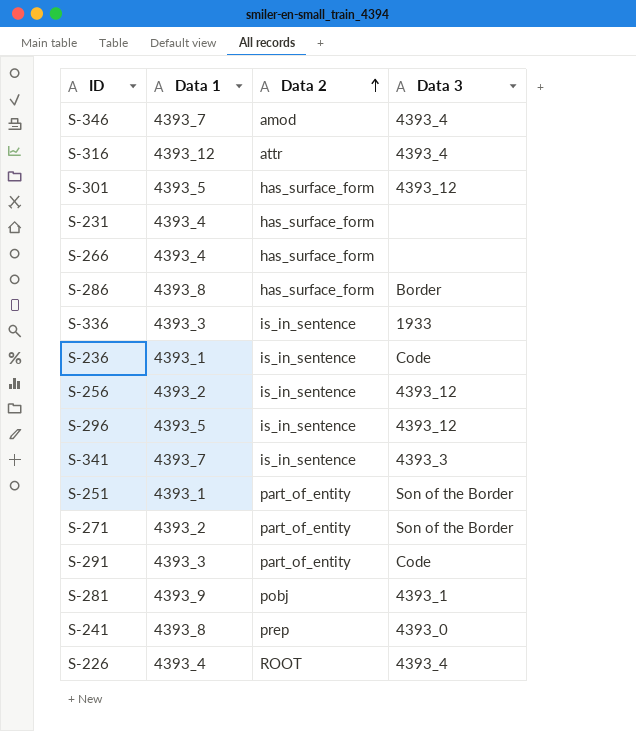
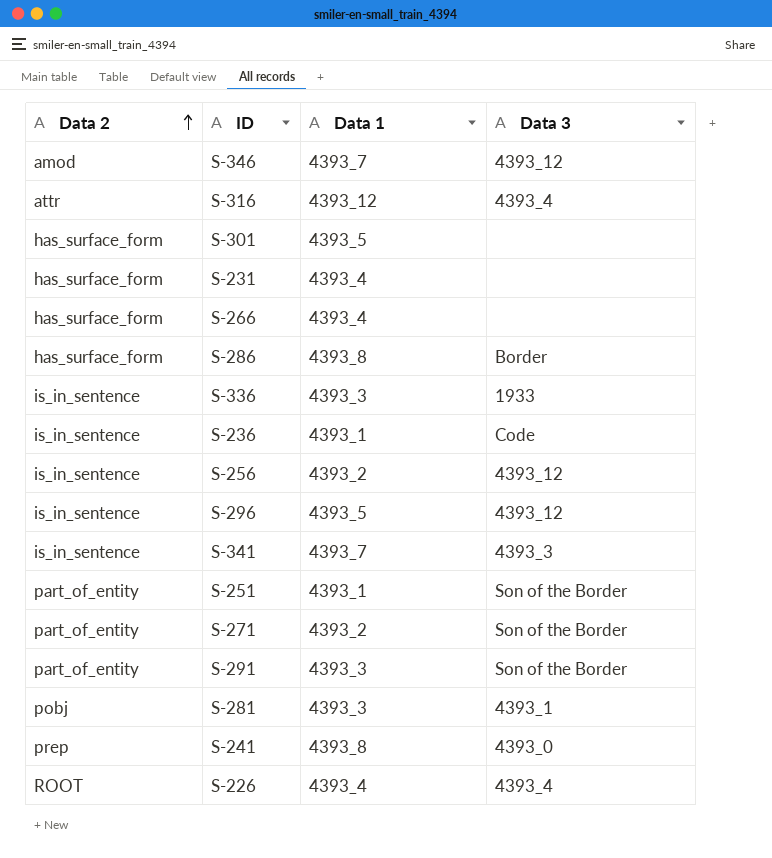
column Data 2 | position: 3 -> 1
S-346 | Data 3: 4393_4 -> 4393_12
S-301 | Data 3: 4393_12 -> none
S-291 | Data 3: Code -> Son of the Border
S-281 | Data 1: 4393_9 -> 4393_3

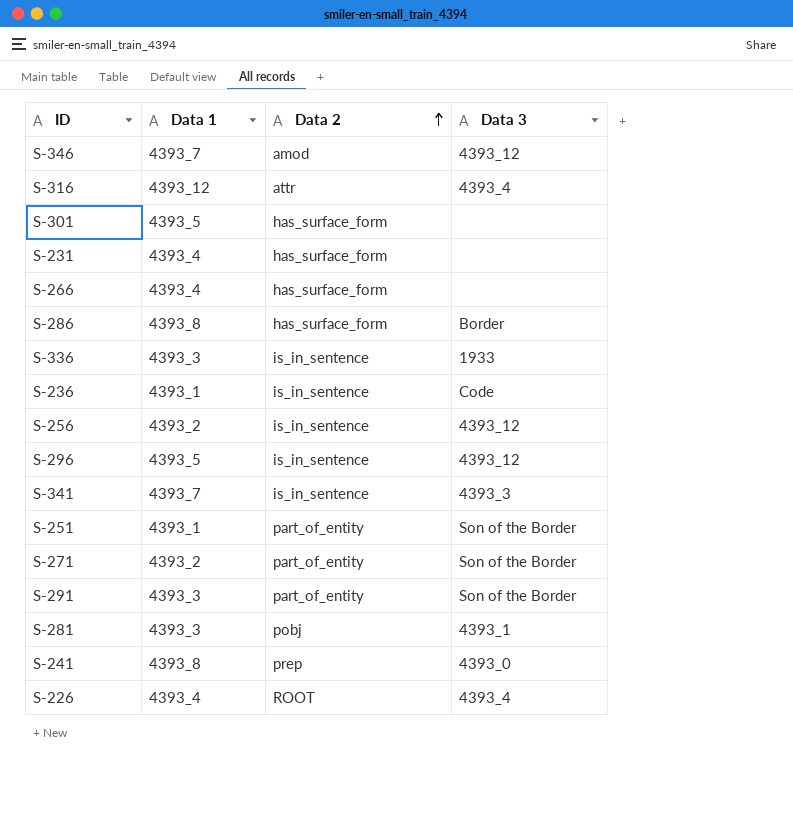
column Data 2 | position: 1 -> 3

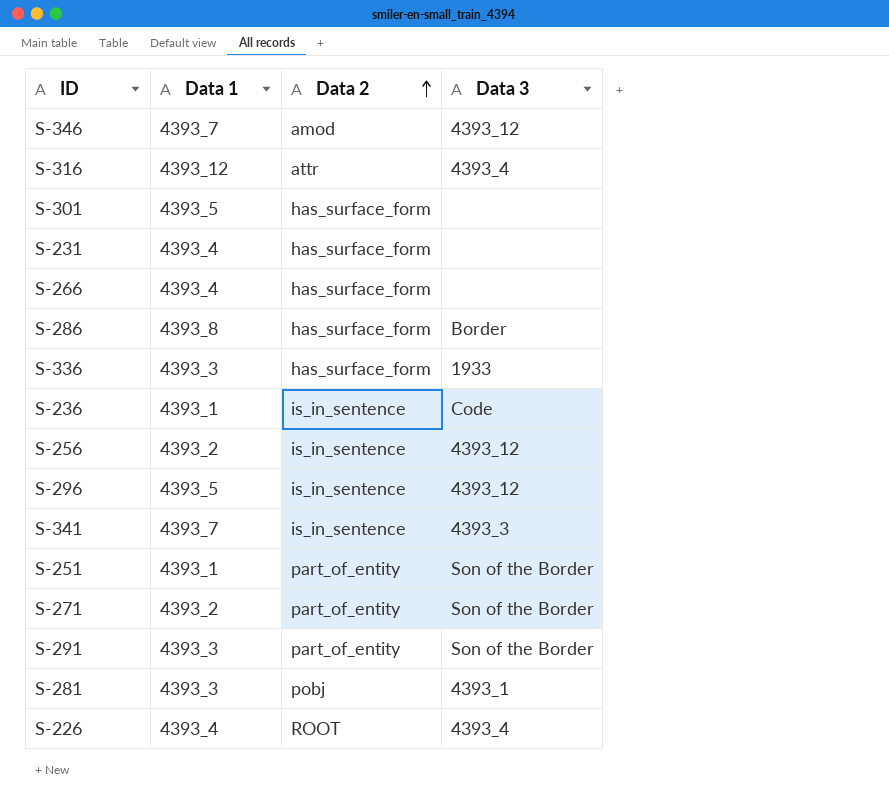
row S-241: 4393_8 | prep | 4393_0 -> none
S-336 | Data 2: is_in_sentence -> has_surface_form

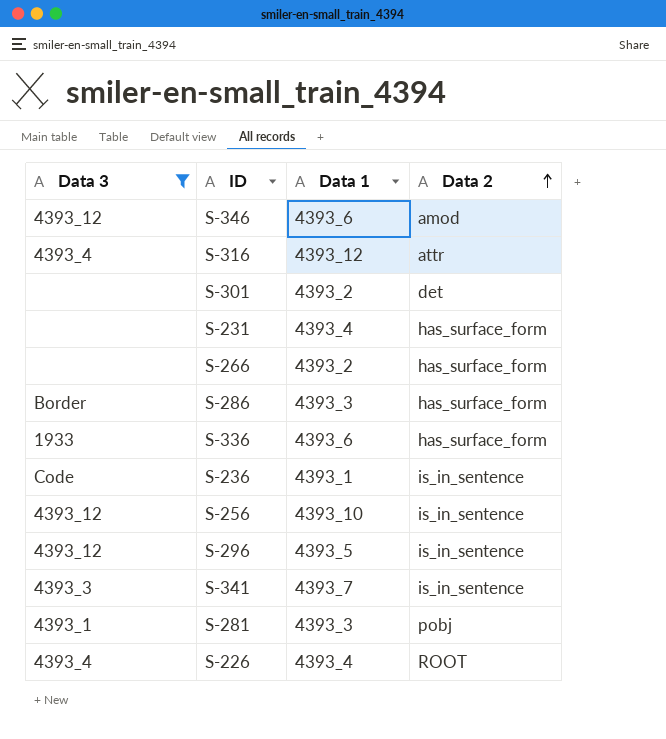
filter: none -> Data 3 != Son of the Border
column Data 3 | position: 4 -> 1
S-346 | Data 1: 4393_7 -> 4393_6
S-301 | Data 1: 4393_5 -> 4393_2
S-301 | Data 2: has_surface_form -> det
S-266 | Data 1: 4393_4 -> 4393_2
S-286 | Data 1: 4393_8 -> 4393_3
S-336 | Data 1: 4393_3 -> 4393_6
S-256 | Data 1: 4393_2 -> 4393_10

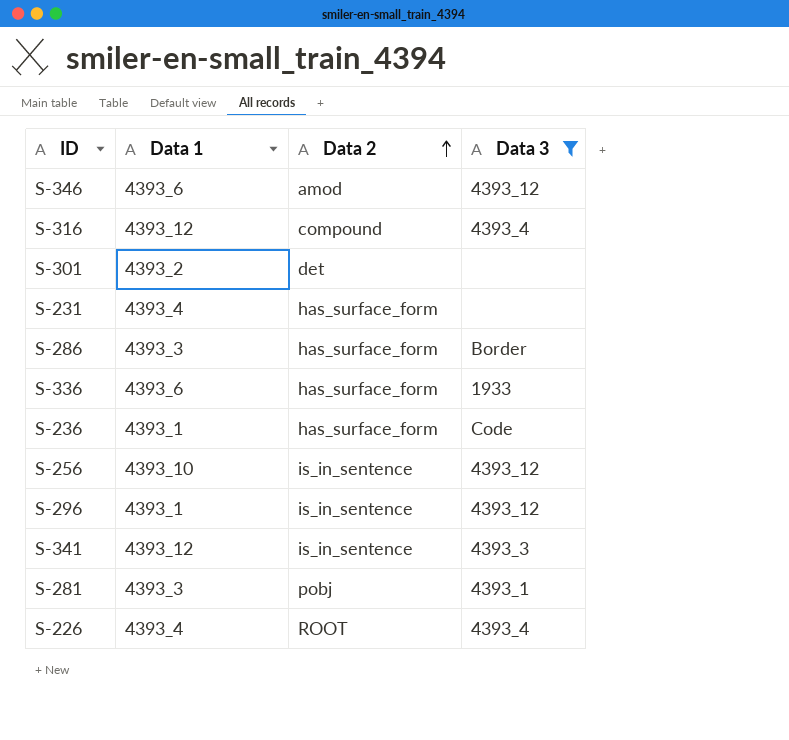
column Data 3 | position: 1 -> 4
row S-266: none | 4393_2 | has_surface_form -> none
S-316 | Data 2: attr -> compound
S-236 | Data 2: is_in_sentence -> has_surface_form
S-296 | Data 1: 4393_5 -> 4393_1
S-341 | Data 1: 4393_7 -> 4393_12

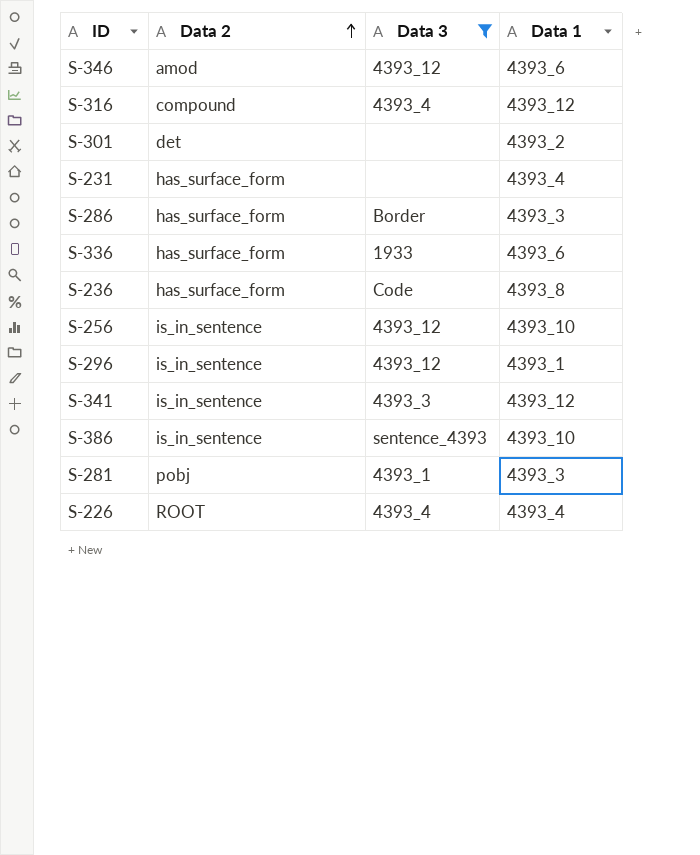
column Data 1 | position: 2 -> 4
S-236 | Data 1: 4393_1 -> 4393_8
row S-386: none -> is_in_sentence | sentence_4393 | 4393_10

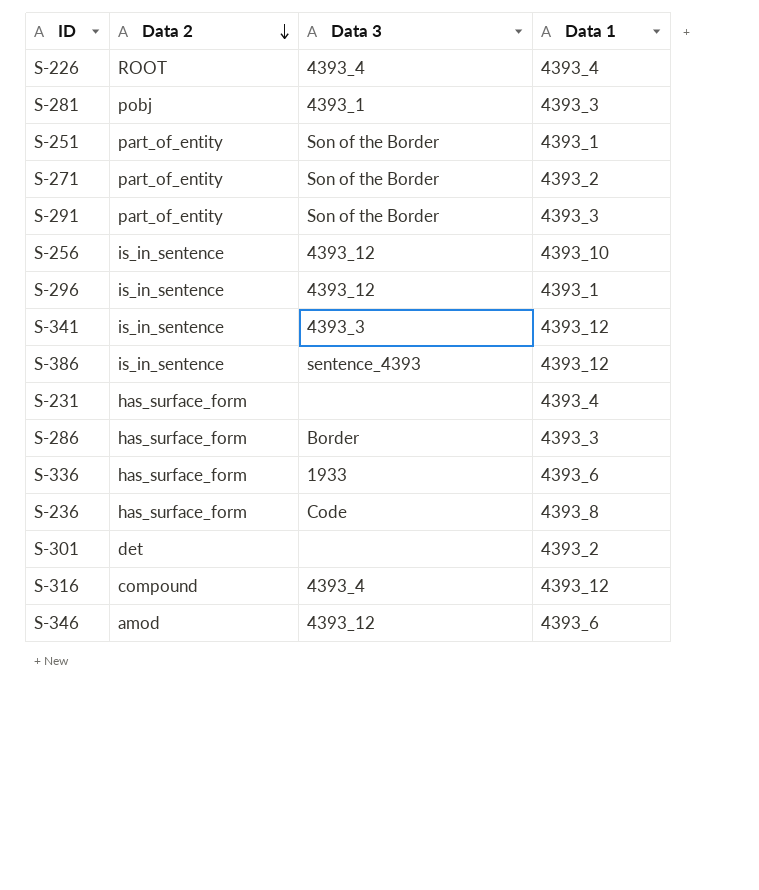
filter: Data 3 != Son of the Border -> none
row order: Data 2 ascending -> Data 2 descending
S-386 | Data 1: 4393_10 -> 4393_12

